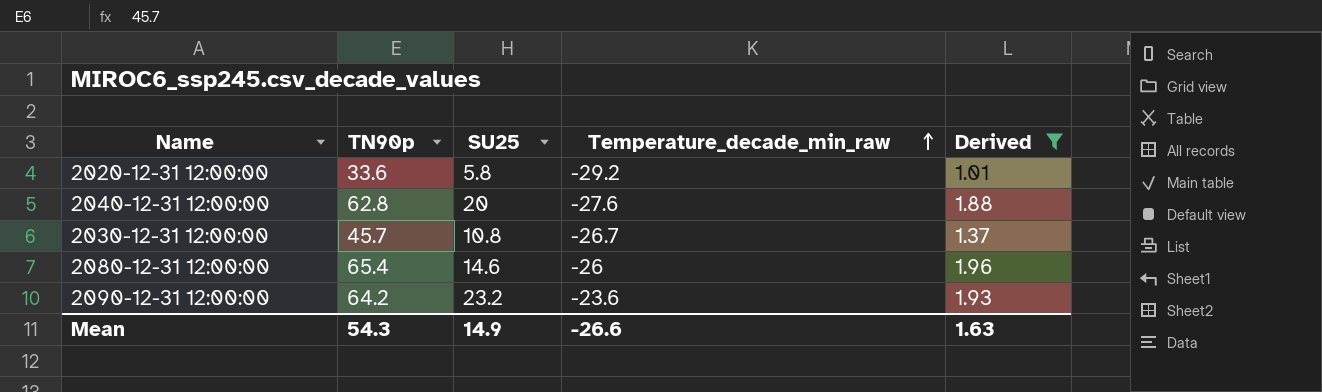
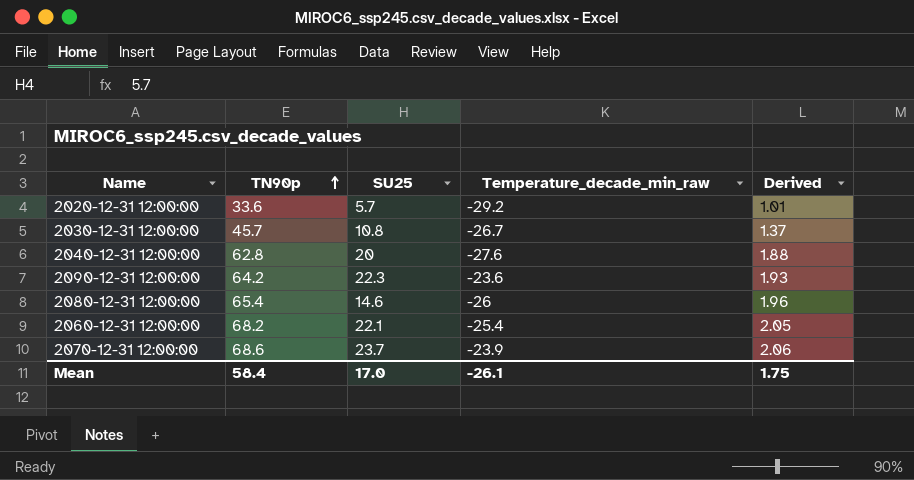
filter: Derived <= 1.96 -> none
row order: Temperature_decade_min_raw ascending -> TN90p ascending
2020-12-31 12:00:00 | SU25: 5.8 -> 5.7
2090-12-31 12:00:00 | SU25: 23.2 -> 22.3
Mean | TN90p: 54.3 -> 58.4
Mean | SU25: 14.9 -> 17.0
Mean | Temperature_decade_min_raw: -26.6 -> -26.1
Mean | Derived: 1.63 -> 1.75

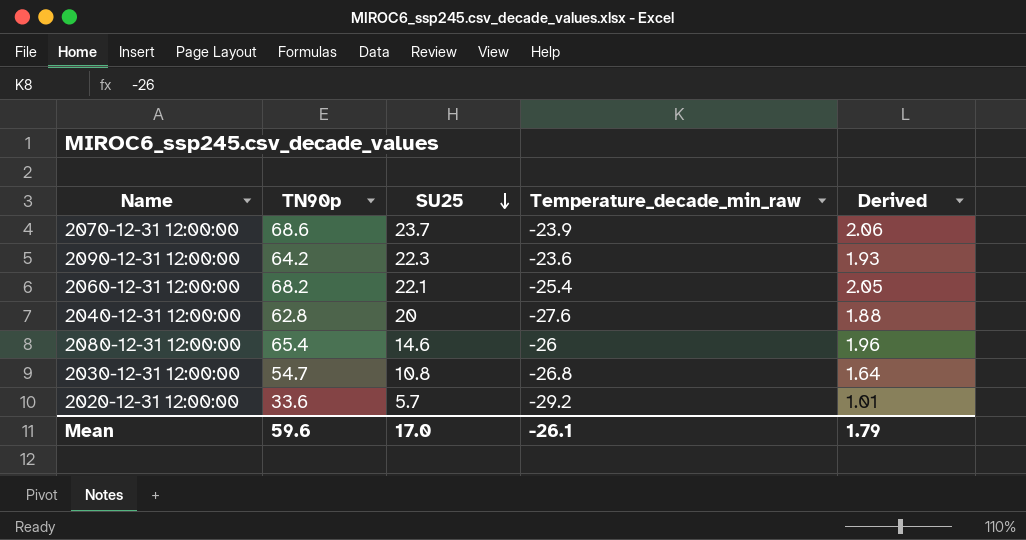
row order: TN90p ascending -> SU25 descending
2030-12-31 12:00:00 | TN90p: 45.7 -> 54.7
2030-12-31 12:00:00 | Temperature_decade_min_raw: -26.7 -> -26.8
2030-12-31 12:00:00 | Derived: 1.37 -> 1.64
Mean | TN90p: 58.4 -> 59.6
Mean | Derived: 1.75 -> 1.79

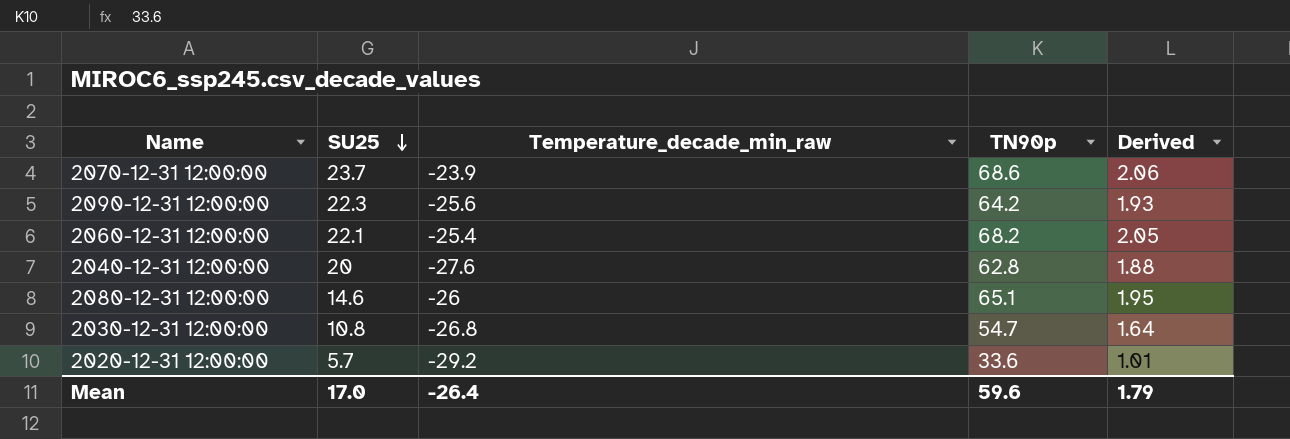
column TN90p | position: 2 -> 4
2090-12-31 12:00:00 | Temperature_decade_min_raw: -23.6 -> -25.6
2080-12-31 12:00:00 | TN90p: 65.4 -> 65.1
2080-12-31 12:00:00 | Derived: 1.96 -> 1.95
Mean | Temperature_decade_min_raw: -26.1 -> -26.4

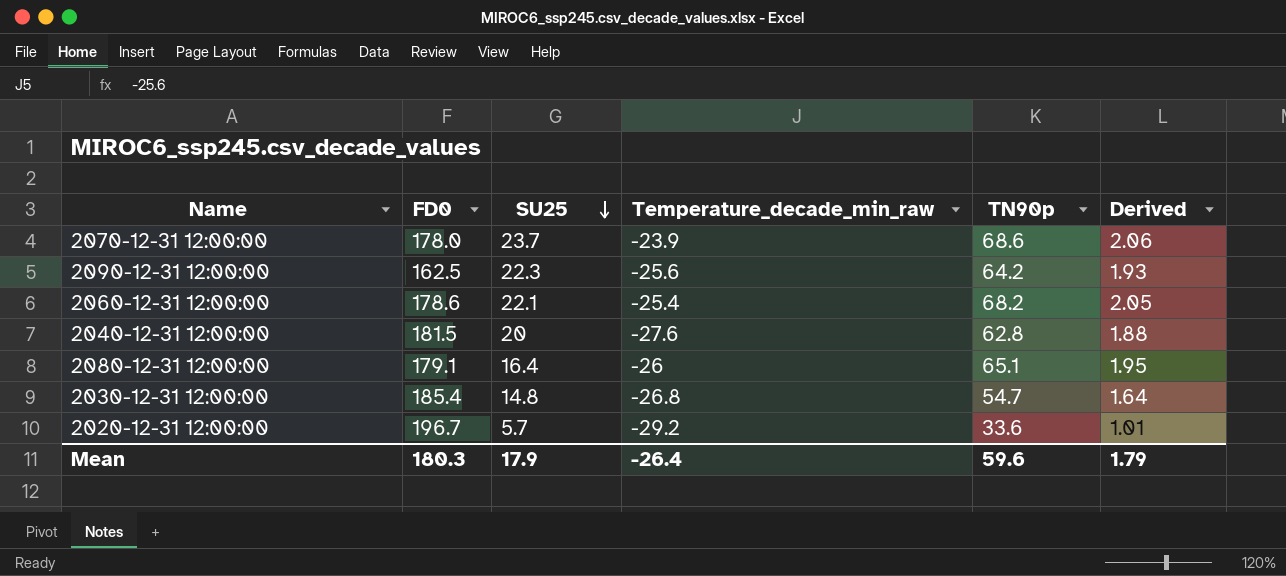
column FD0 | position: none -> 2
2080-12-31 12:00:00 | SU25: 14.6 -> 16.4
2030-12-31 12:00:00 | SU25: 10.8 -> 14.8
Mean | SU25: 17.0 -> 17.9

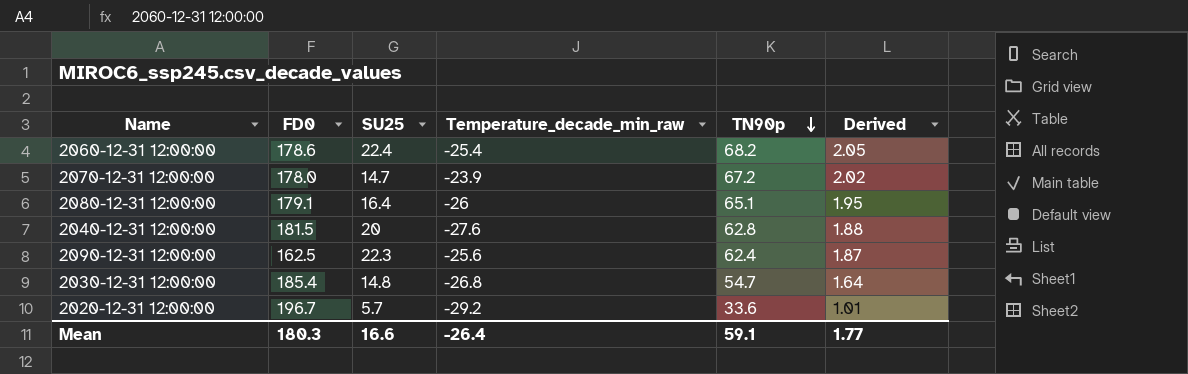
row order: SU25 descending -> TN90p descending
2060-12-31 12:00:00 | SU25: 22.1 -> 22.4
2070-12-31 12:00:00 | SU25: 23.7 -> 14.7
2070-12-31 12:00:00 | TN90p: 68.6 -> 67.2
2070-12-31 12:00:00 | Derived: 2.06 -> 2.02
2090-12-31 12:00:00 | TN90p: 64.2 -> 62.4
2090-12-31 12:00:00 | Derived: 1.93 -> 1.87
Mean | SU25: 17.9 -> 16.6
Mean | TN90p: 59.6 -> 59.1
Mean | Derived: 1.79 -> 1.77

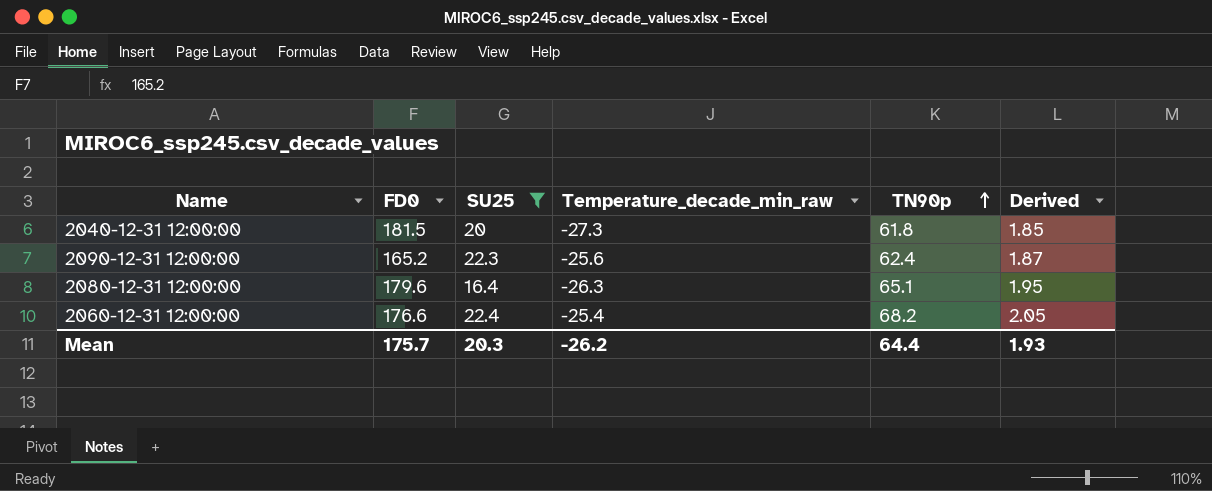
filter: none -> SU25 >= 16.4
row order: TN90p descending -> TN90p ascending
2040-12-31 12:00:00 | Temperature_decade_min_raw: -27.6 -> -27.3
2040-12-31 12:00:00 | TN90p: 62.8 -> 61.8
2040-12-31 12:00:00 | Derived: 1.88 -> 1.85
2090-12-31 12:00:00 | FD0: 162.5 -> 165.2
2080-12-31 12:00:00 | FD0: 179.1 -> 179.6
2080-12-31 12:00:00 | Temperature_decade_min_raw: -26 -> -26.3
2060-12-31 12:00:00 | FD0: 178.6 -> 176.6
Mean | FD0: 180.3 -> 175.7
Mean | SU25: 16.6 -> 20.3
Mean | Temperature_decade_min_raw: -26.4 -> -26.2
Mean | TN90p: 59.1 -> 64.4
Mean | Derived: 1.77 -> 1.93

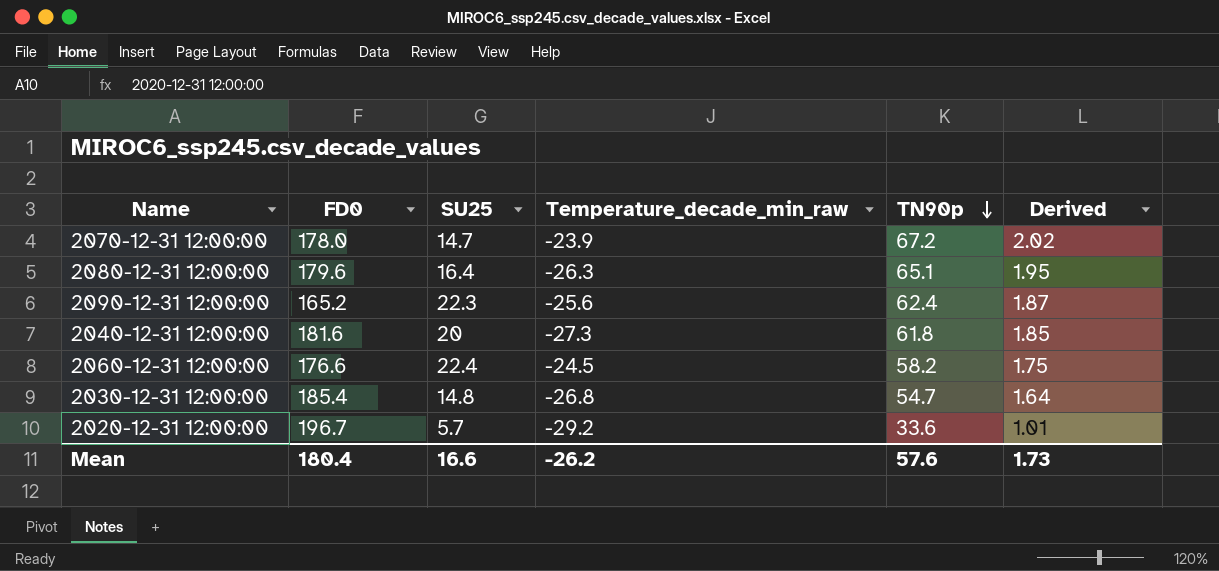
filter: SU25 >= 16.4 -> none
row order: TN90p ascending -> TN90p descending
2040-12-31 12:00:00 | FD0: 181.5 -> 181.6
2060-12-31 12:00:00 | Temperature_decade_min_raw: -25.4 -> -24.5
2060-12-31 12:00:00 | TN90p: 68.2 -> 58.2
2060-12-31 12:00:00 | Derived: 2.05 -> 1.75
Mean | FD0: 175.7 -> 180.4
Mean | SU25: 20.3 -> 16.6
Mean | TN90p: 64.4 -> 57.6
Mean | Derived: 1.93 -> 1.73

